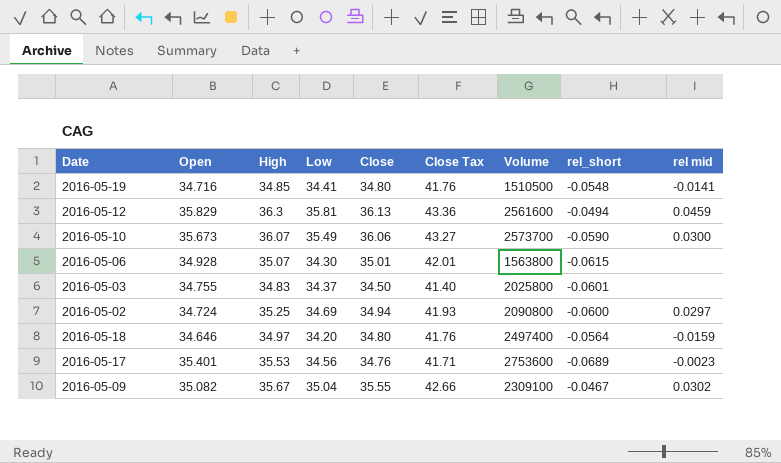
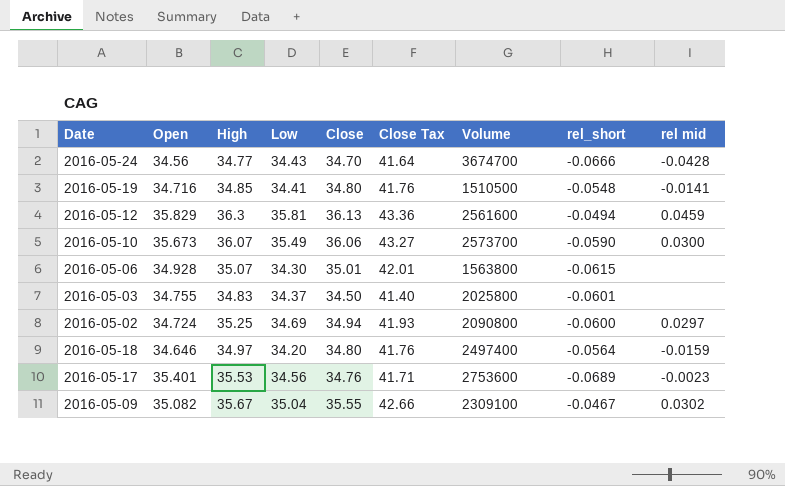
row 2016-05-24: none -> 34.56 | 34.77 | 34.43 | 34.70 | 41.64 | 3674700 | -0.0666 | -0.0428

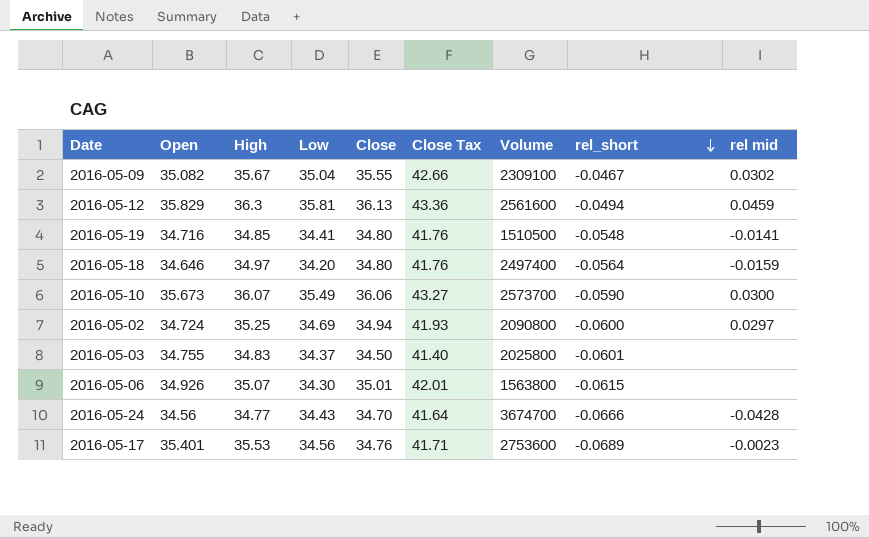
row order: none -> rel_short descending
2016-05-06 | Open: 34.928 -> 34.926

